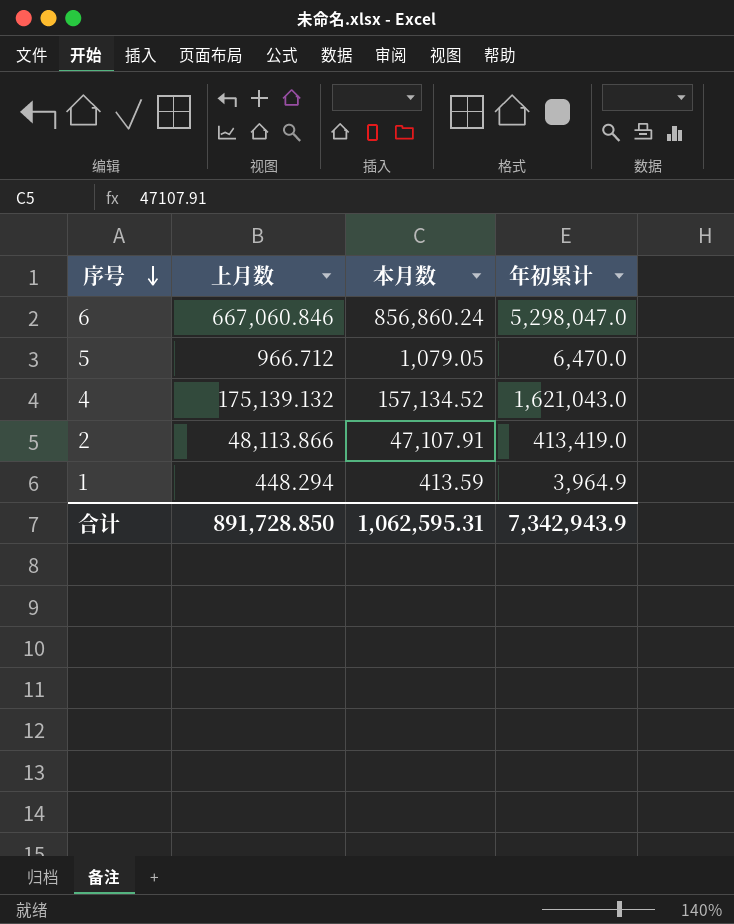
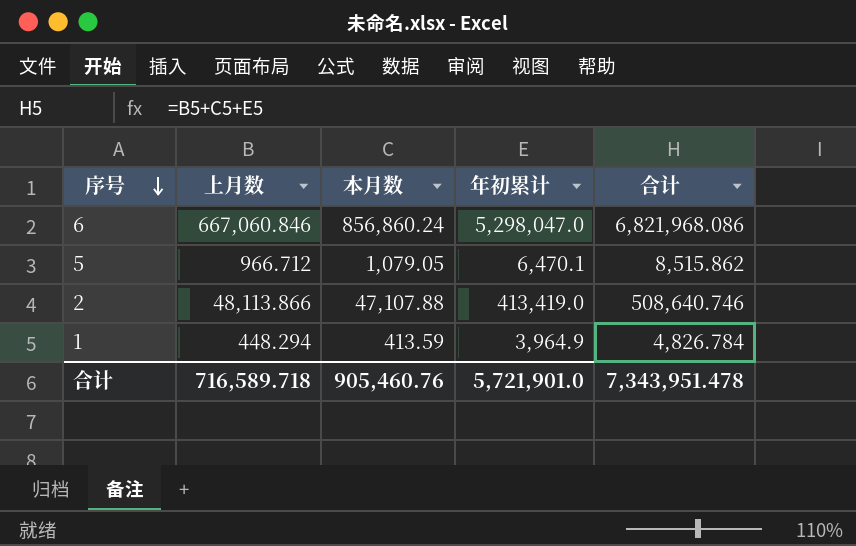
column 合计 | formula: none -> [上月数] + [本月数] + [年初累计]
row 4: 175,139.132 | 157,134.52 | 1,621,043.0 -> none
5 | 年初累计: 6,470.0 -> 6,470.1
2 | 本月数: 47,107.91 -> 47,107.88
合计 | 上月数: 891,728.850 -> 716,589.718
合计 | 本月数: 1,062,595.31 -> 905,460.76
合计 | 年初累计: 7,342,943.9 -> 5,721,901.0

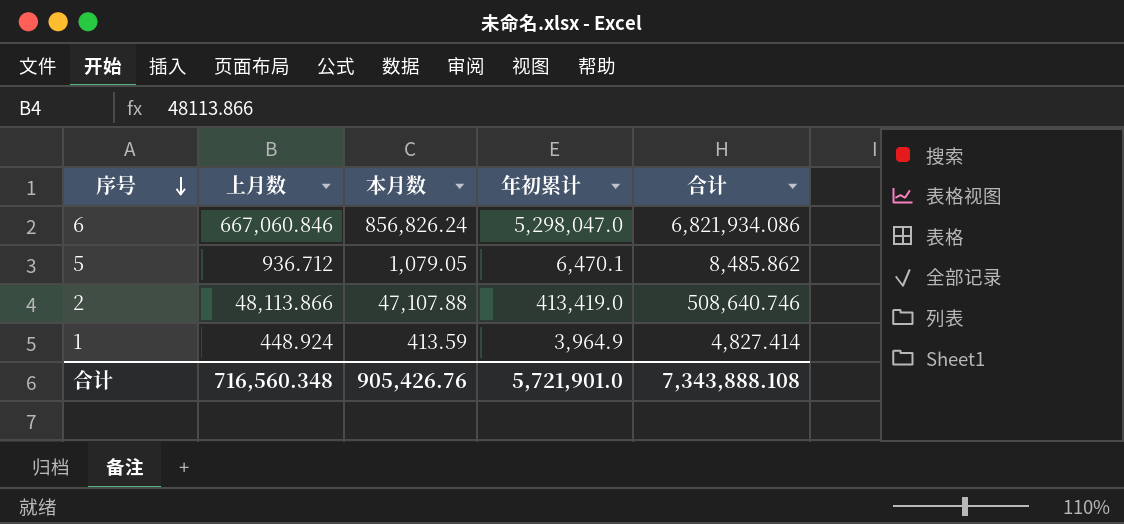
6 | 本月数: 856,860.24 -> 856,826.24
6 | 合计: 6,821,968.086 -> 6,821,934.086
5 | 上月数: 966.712 -> 936.712
5 | 合计: 8,515.862 -> 8,485.862
1 | 上月数: 448.294 -> 448.924
1 | 合计: 4,826.784 -> 4,827.414
合计 | 上月数: 716,589.718 -> 716,560.348
合计 | 本月数: 905,460.76 -> 905,426.76
合计 | 合计: 7,343,951.478 -> 7,343,888.108

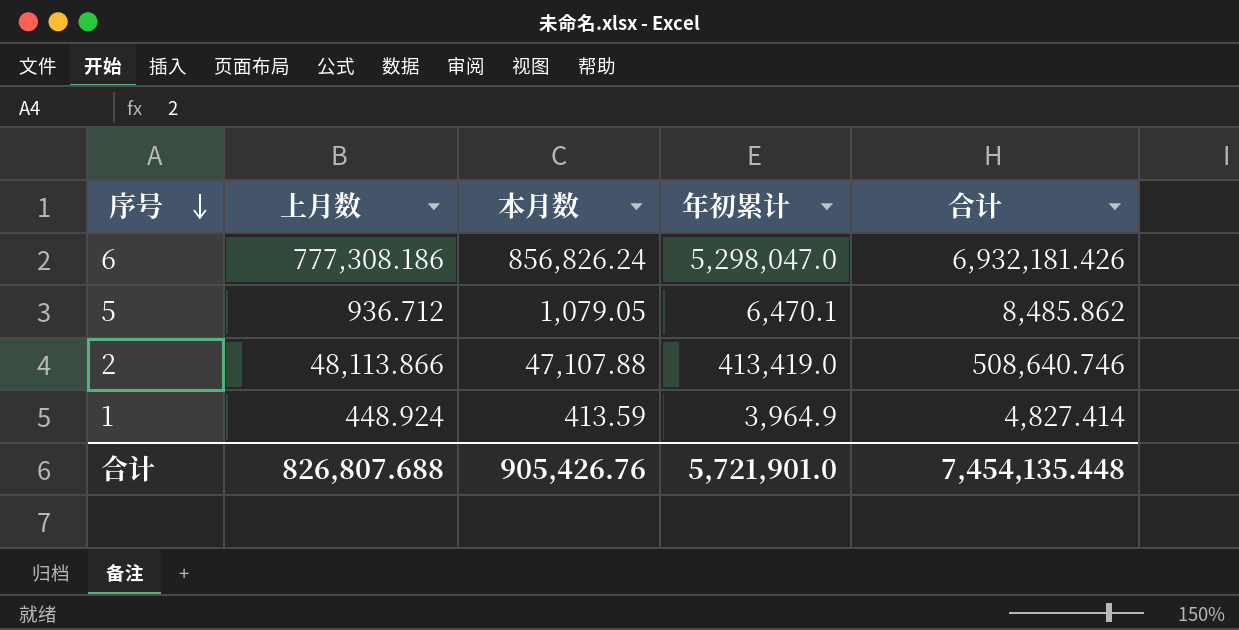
6 | 上月数: 667,060.846 -> 777,308.186
6 | 合计: 6,821,934.086 -> 6,932,181.426
合计 | 上月数: 716,560.348 -> 826,807.688
合计 | 合计: 7,343,888.108 -> 7,454,135.448

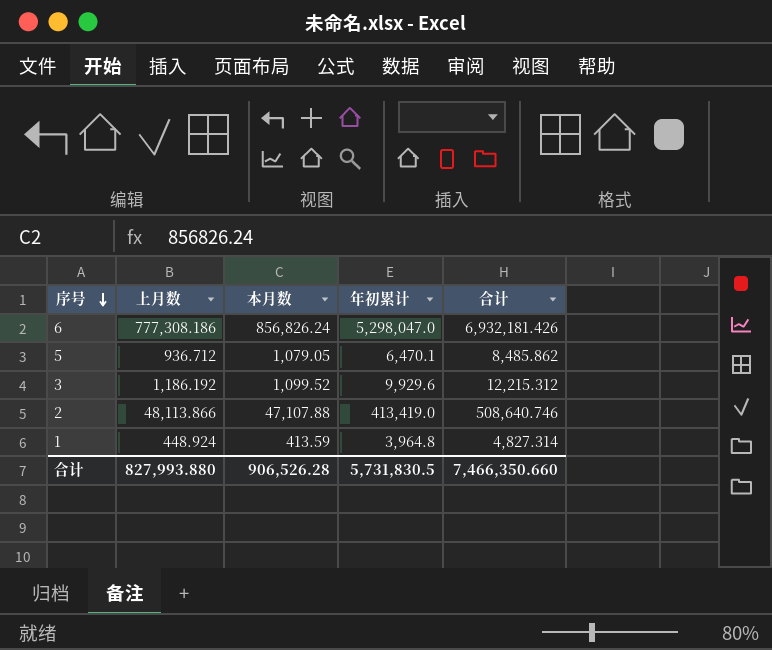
row 3: none -> 1,186.192 | 1,099.52 | 9,929.6 | 12,215.312
1 | 年初累计: 3,964.9 -> 3,964.8
1 | 合计: 4,827.414 -> 4,827.314
合计 | 上月数: 826,807.688 -> 827,993.880
合计 | 本月数: 905,426.76 -> 906,526.28
合计 | 年初累计: 5,721,901.0 -> 5,731,830.5
合计 | 合计: 7,454,135.448 -> 7,466,350.660

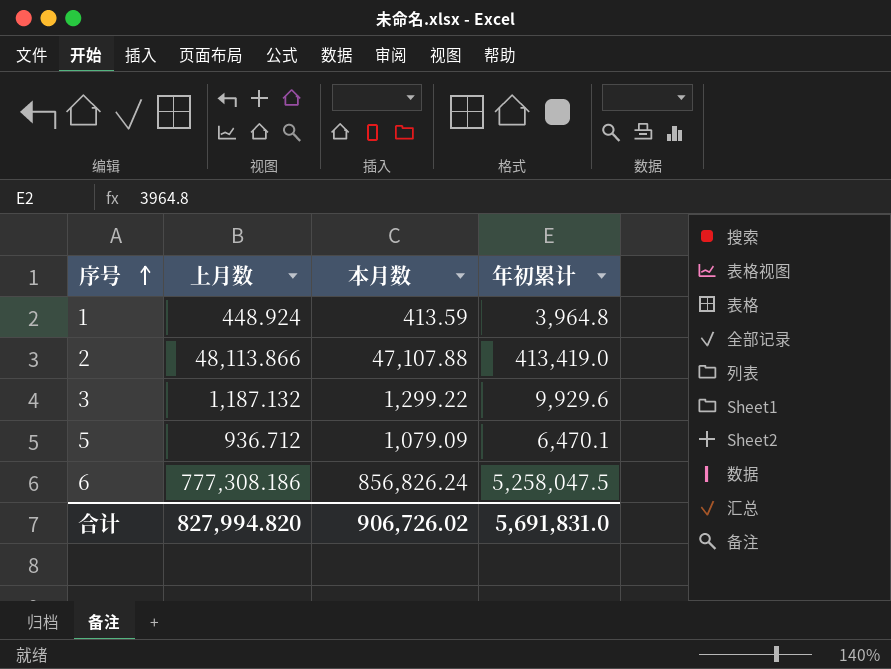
row order: 序号 descending -> 序号 ascending
column 合计 | formula: [上月数] + [本月数] + [年初累计] -> none
3 | 上月数: 1,186.192 -> 1,187.132
3 | 本月数: 1,099.52 -> 1,299.22
5 | 本月数: 1,079.05 -> 1,079.09
6 | 年初累计: 5,298,047.0 -> 5,258,047.5
合计 | 上月数: 827,993.880 -> 827,994.820
合计 | 本月数: 906,526.28 -> 906,726.02
合计 | 年初累计: 5,731,830.5 -> 5,691,831.0

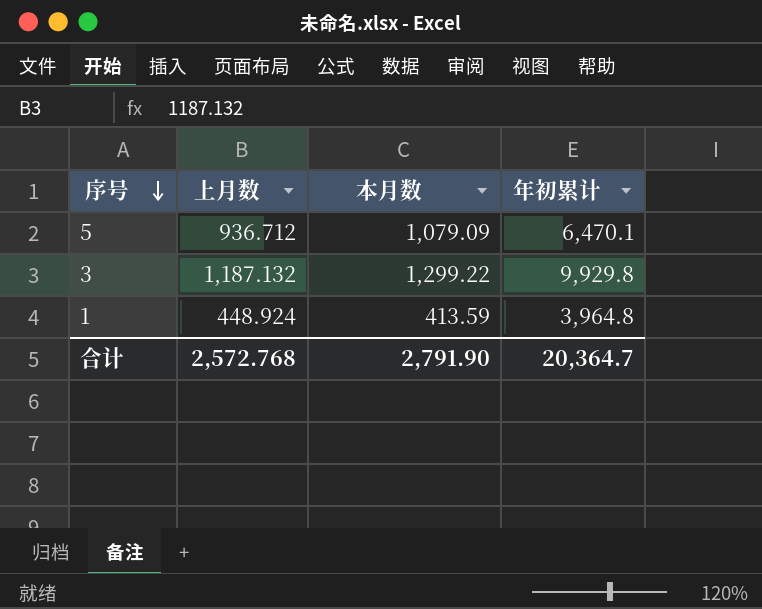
row order: 序号 ascending -> 序号 descending
row 2: 48,113.866 | 47,107.88 | 413,419.0 -> none
row 6: 777,308.186 | 856,826.24 | 5,258,047.5 -> none
3 | 年初累计: 9,929.6 -> 9,929.8
合计 | 上月数: 827,994.820 -> 2,572.768
合计 | 本月数: 906,726.02 -> 2,791.90
合计 | 年初累计: 5,691,831.0 -> 20,364.7

